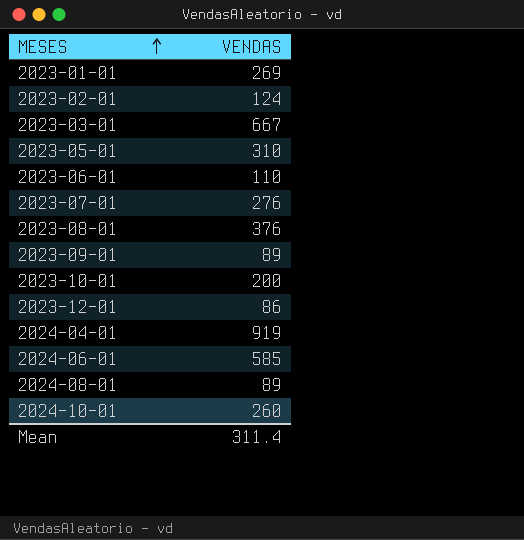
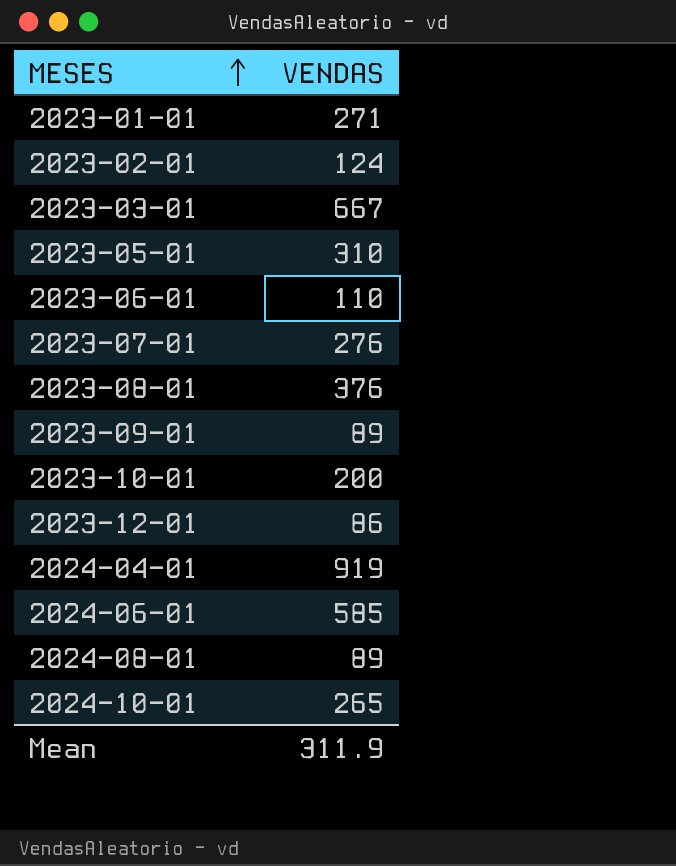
2023-01-01 | VENDAS: 269 -> 271
2024-10-01 | VENDAS: 260 -> 265
Mean | VENDAS: 311.4 -> 311.9

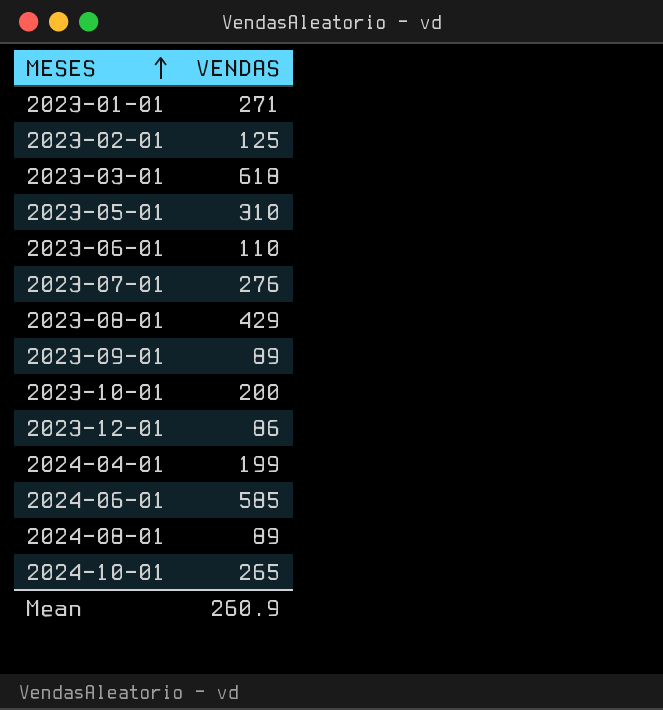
2023-02-01 | VENDAS: 124 -> 125
2023-03-01 | VENDAS: 667 -> 618
2023-08-01 | VENDAS: 376 -> 429
2024-04-01 | VENDAS: 919 -> 199
Mean | VENDAS: 311.9 -> 260.9

